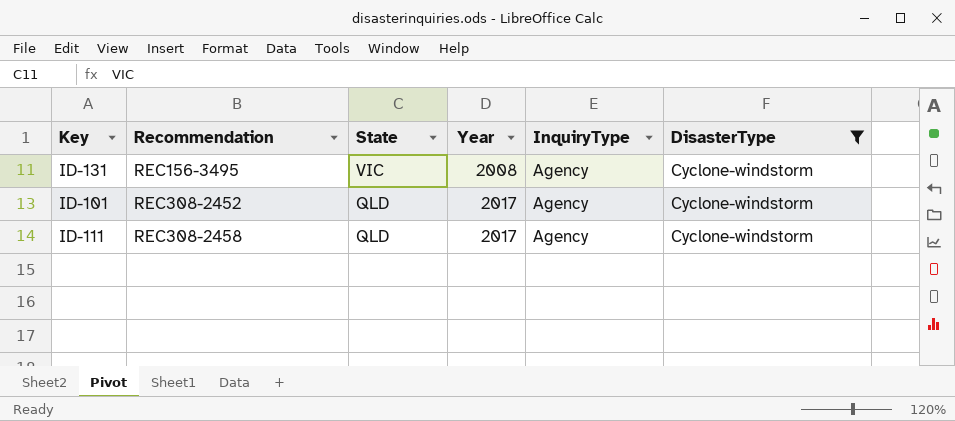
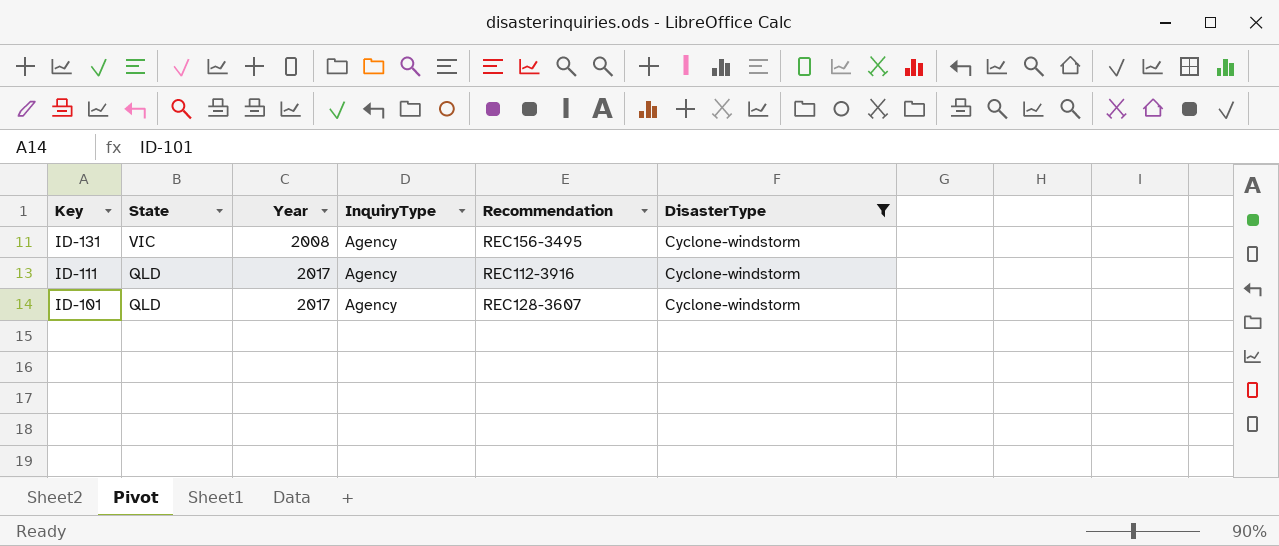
row order: Recommendation ascending -> Key descending
column Recommendation | position: 2 -> 5
ID-111 | Recommendation: REC308-2458 -> REC112-3916
ID-101 | Recommendation: REC308-2452 -> REC128-3607

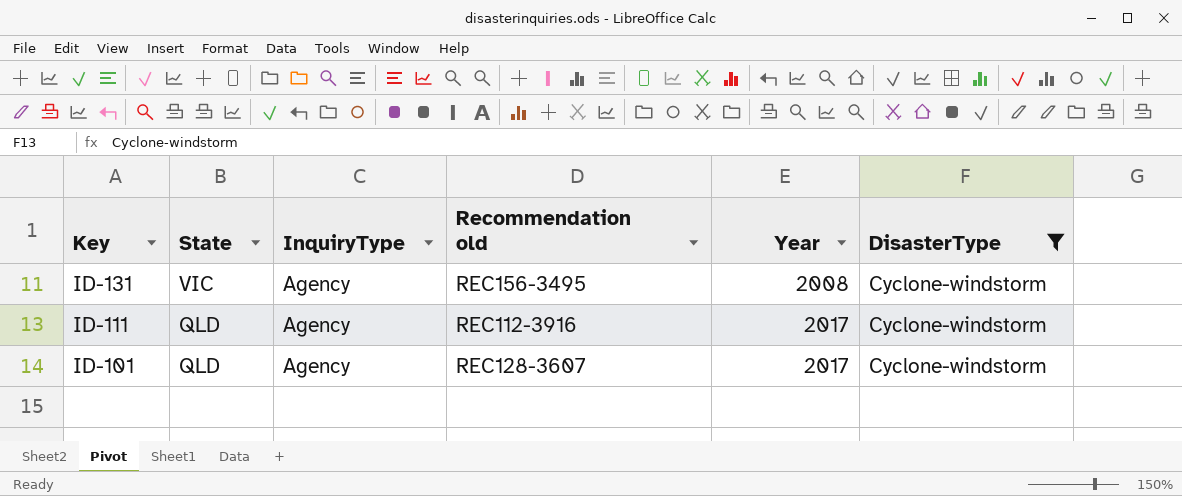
column name: Recommendation -> Recommendation old
column Year | position: 3 -> 5

